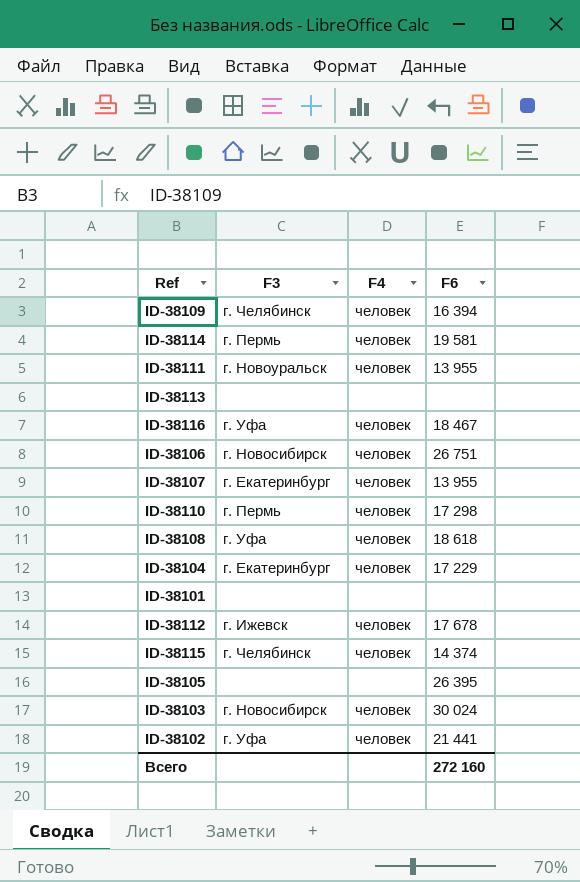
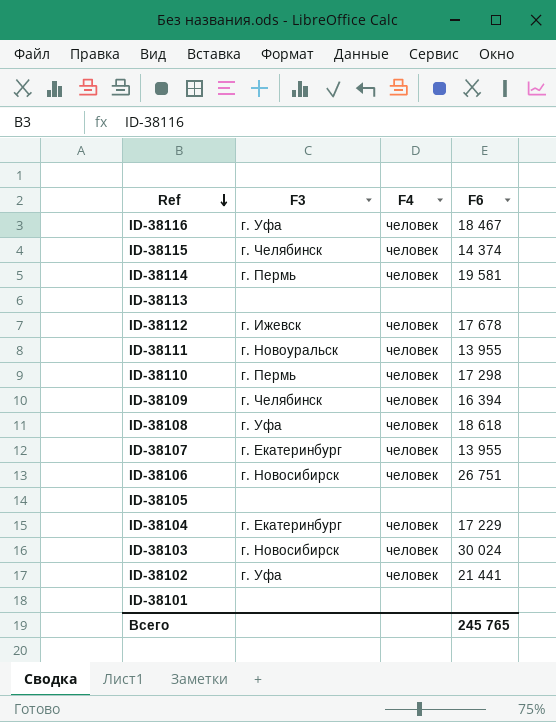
row order: none -> Ref descending
ID-38105 | F6: 26 395 -> none
Всего | F6: 272 160 -> 245 765

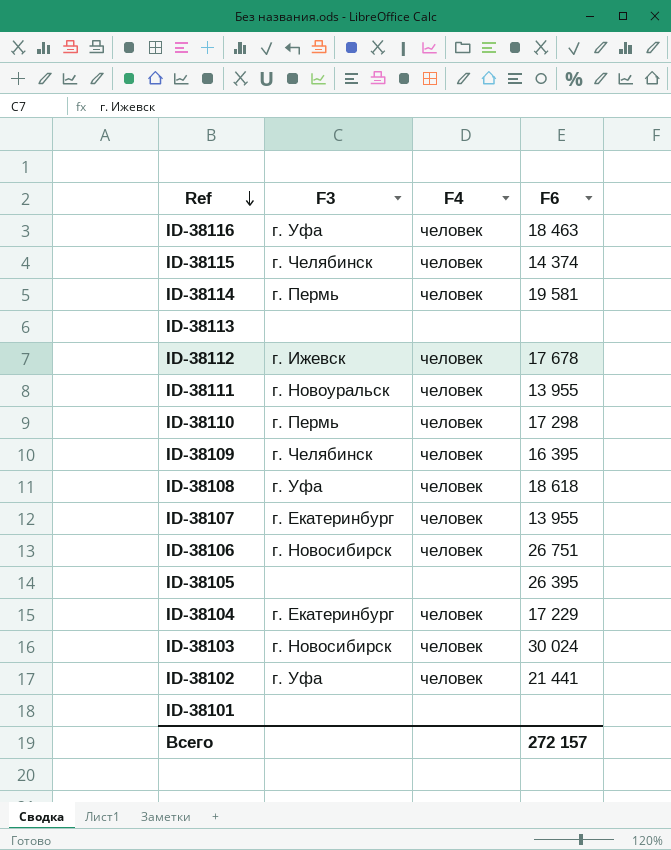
ID-38116 | F6: 18 467 -> 18 463
ID-38109 | F6: 16 394 -> 16 395
ID-38105 | F6: none -> 26 395
Всего | F6: 245 765 -> 272 157

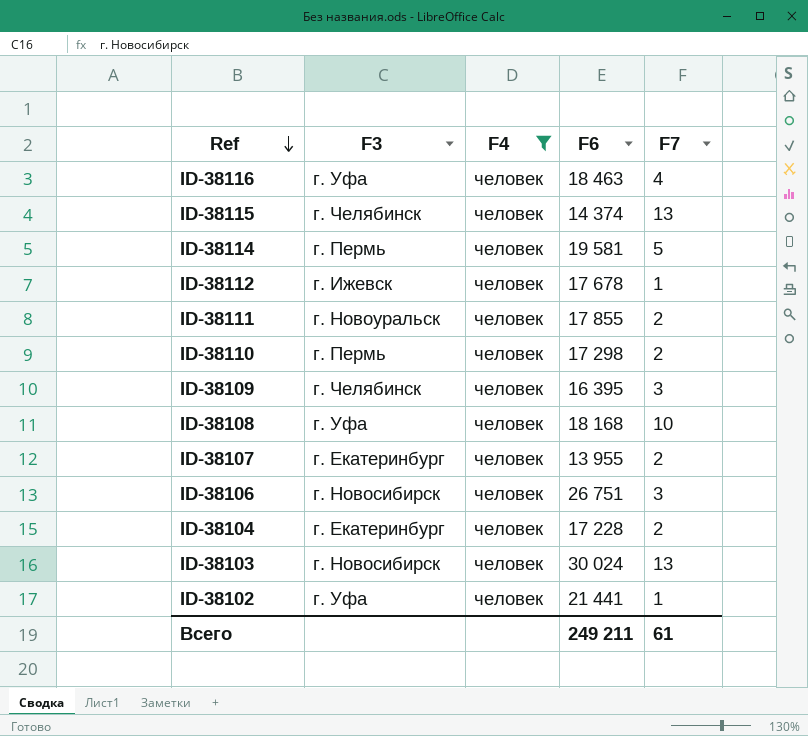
filter: none -> F4 = человек
column F7 | position: none -> 5
ID-38111 | F6: 13 955 -> 17 855
ID-38108 | F6: 18 618 -> 18 168
ID-38104 | F6: 17 229 -> 17 228
Всего | F6: 272 157 -> 249 211

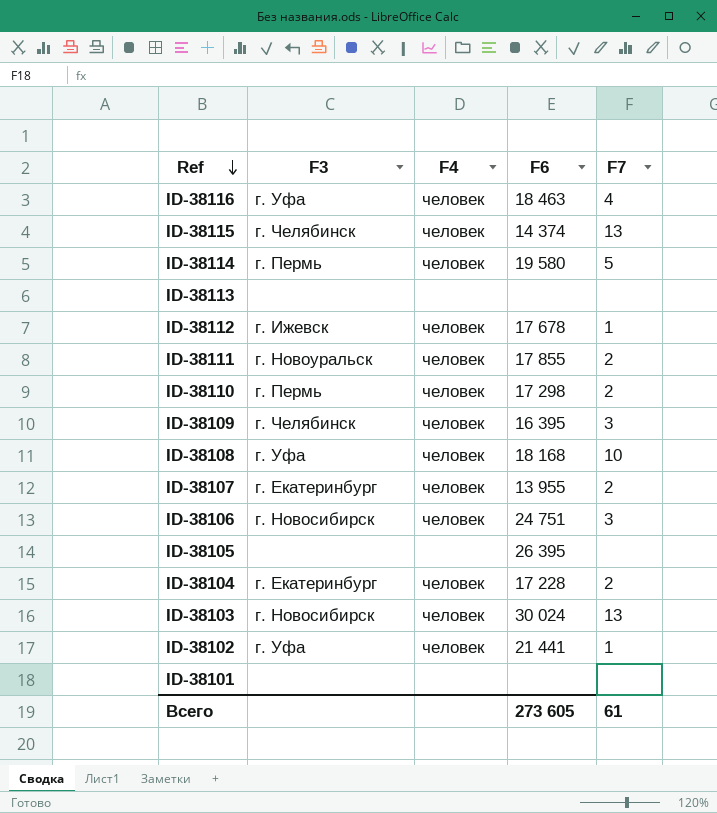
filter: F4 = человек -> none
ID-38114 | F6: 19 581 -> 19 580
ID-38106 | F6: 26 751 -> 24 751
Всего | F6: 249 211 -> 273 605

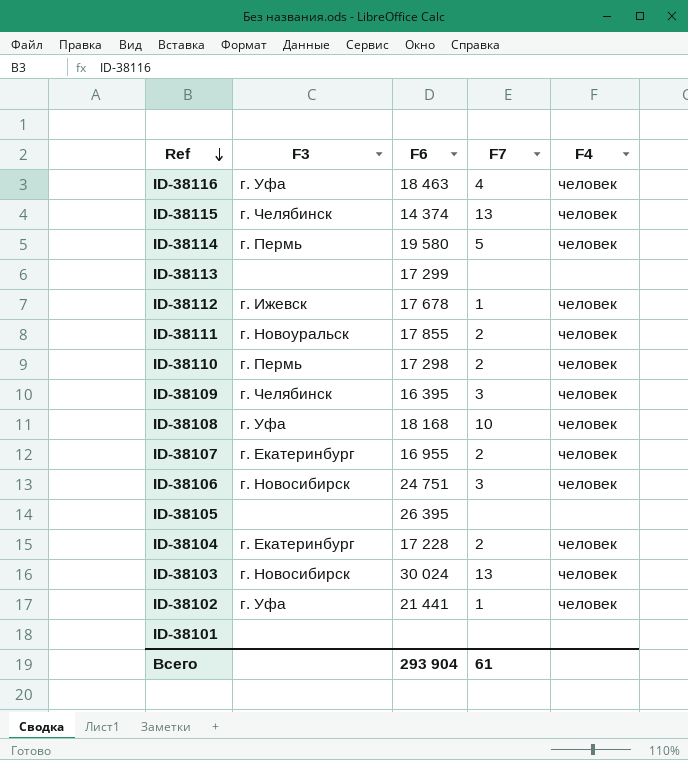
column F4 | position: 3 -> 5
ID-38113 | F6: none -> 17 299
ID-38107 | F6: 13 955 -> 16 955
Всего | F6: 273 605 -> 293 904

